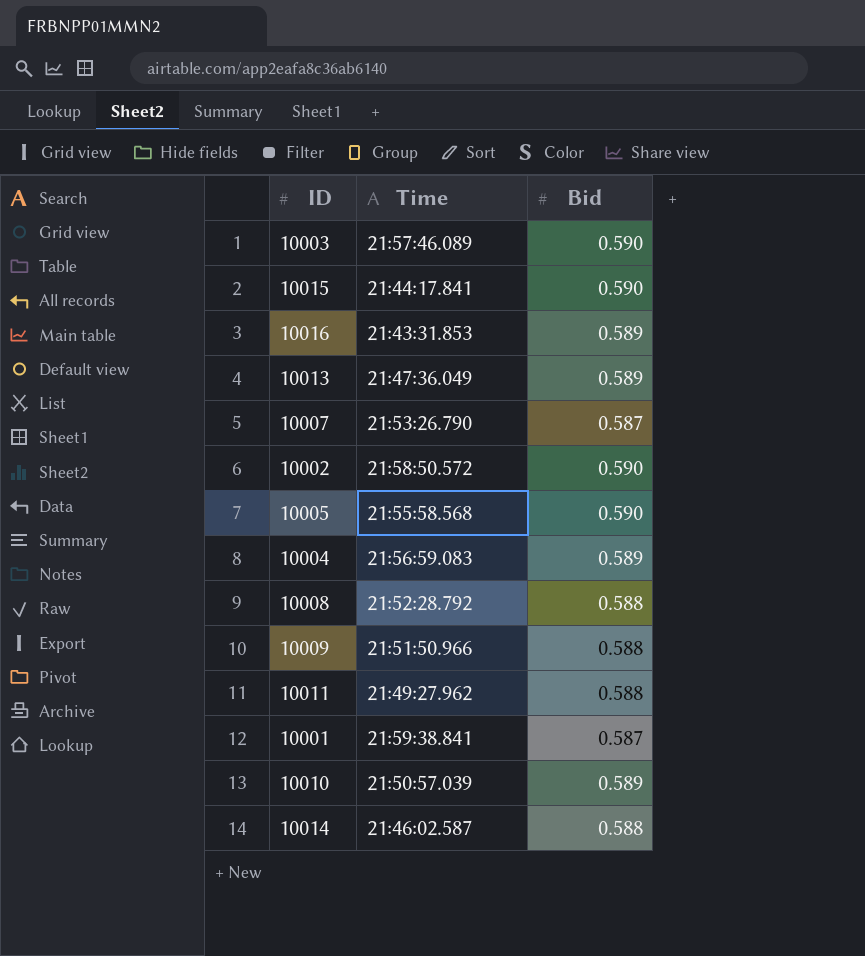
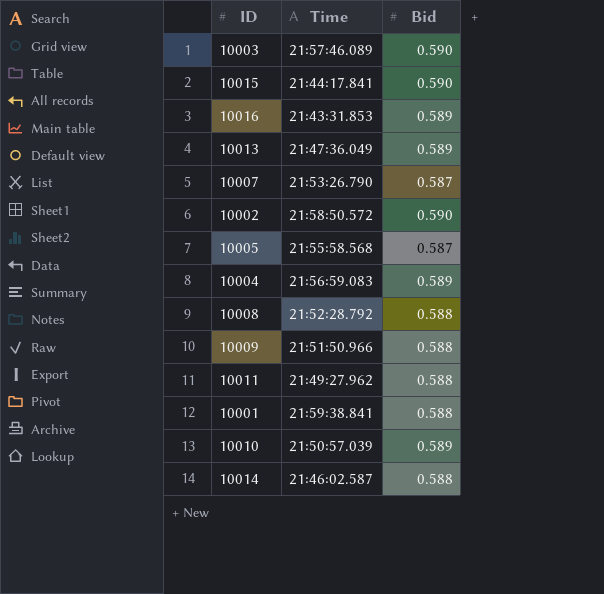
10005 | Bid: 0.590 -> 0.587
10001 | Bid: 0.587 -> 0.588

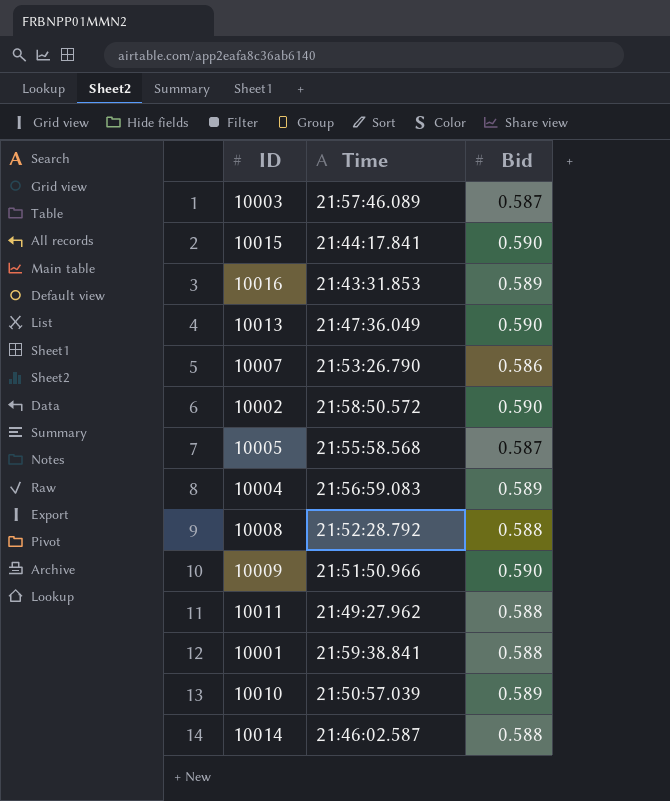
10003 | Bid: 0.590 -> 0.587
10013 | Bid: 0.589 -> 0.590
10007 | Bid: 0.587 -> 0.586
10009 | Bid: 0.588 -> 0.590

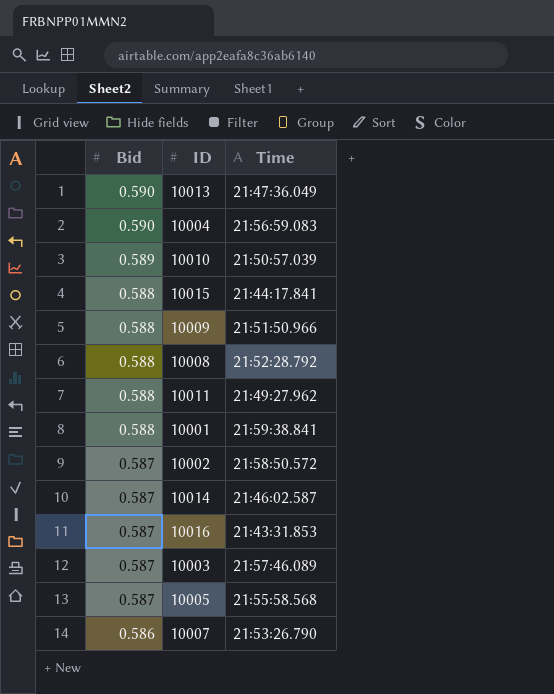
row order: none -> Bid descending
column Bid | position: 3 -> 1
10004 | Bid: 0.589 -> 0.590
10015 | Bid: 0.590 -> 0.588
10009 | Bid: 0.590 -> 0.588
10002 | Bid: 0.590 -> 0.587
10014 | Bid: 0.588 -> 0.587
10016 | Bid: 0.589 -> 0.587

